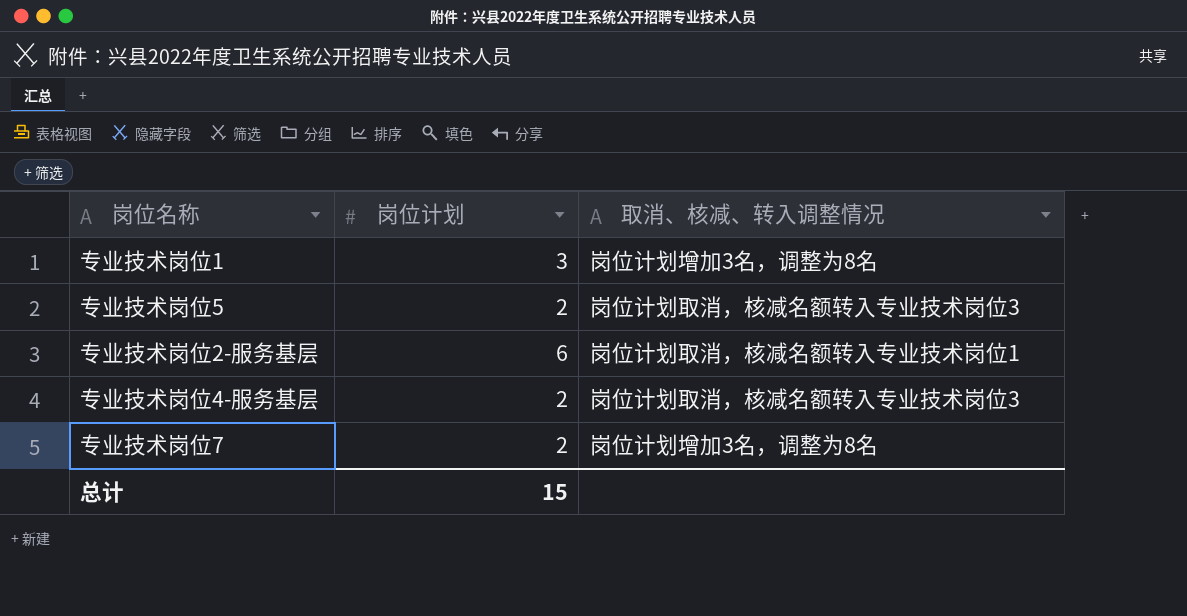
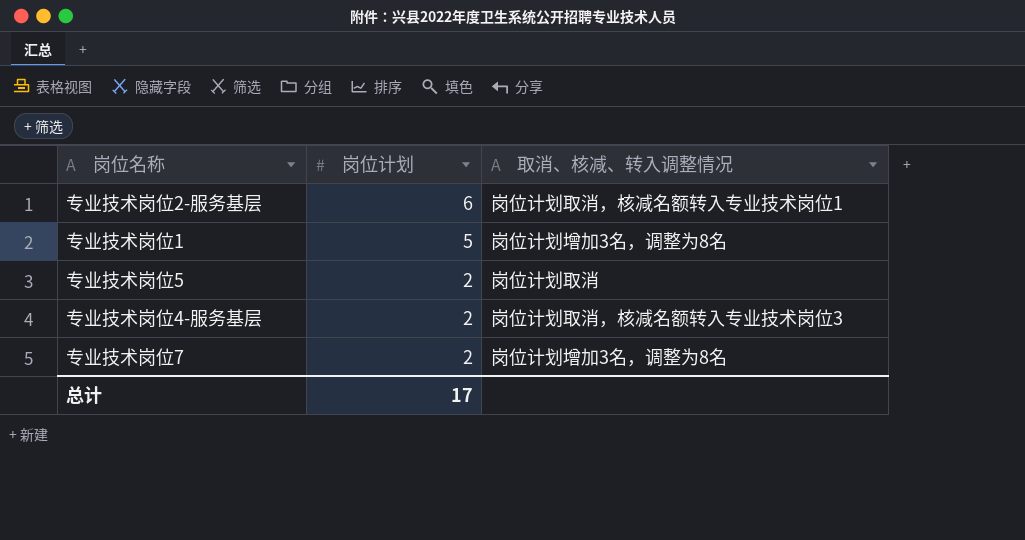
row order: none -> 岗位计划 descending
专业技术岗位1 | 岗位计划: 3 -> 5
专业技术岗位5 | 取消、核减、转入调整情况: 岗位计划取消，核减名额转入专业技术岗位3 -> 岗位计划取消
总计 | 岗位计划: 15 -> 17

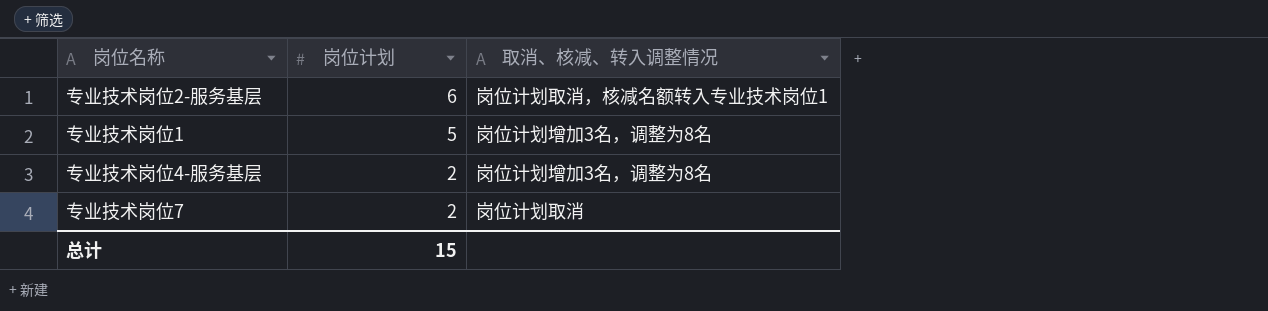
row 专业技术岗位5: 2 | 岗位计划取消 -> none
专业技术岗位4-服务基层 | 取消、核减、转入调整情况: 岗位计划取消，核减名额转入专业技术岗位3 -> 岗位计划增加3名，调整为8名
专业技术岗位7 | 取消、核减、转入调整情况: 岗位计划增加3名，调整为8名 -> 岗位计划取消
总计 | 岗位计划: 17 -> 15

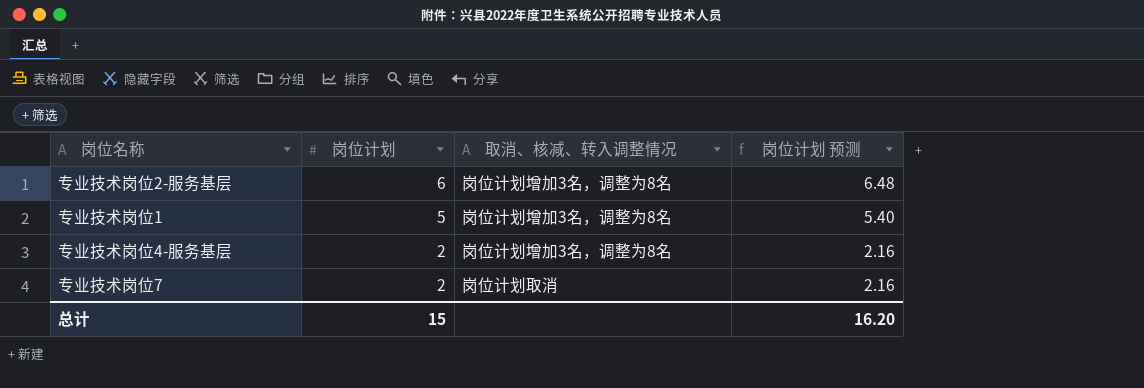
column 岗位计划 预测 | formula: none -> [岗位计划] * 1.08
专业技术岗位2-服务基层 | 取消、核减、转入调整情况: 岗位计划取消，核减名额转入专业技术岗位1 -> 岗位计划增加3名，调整为8名

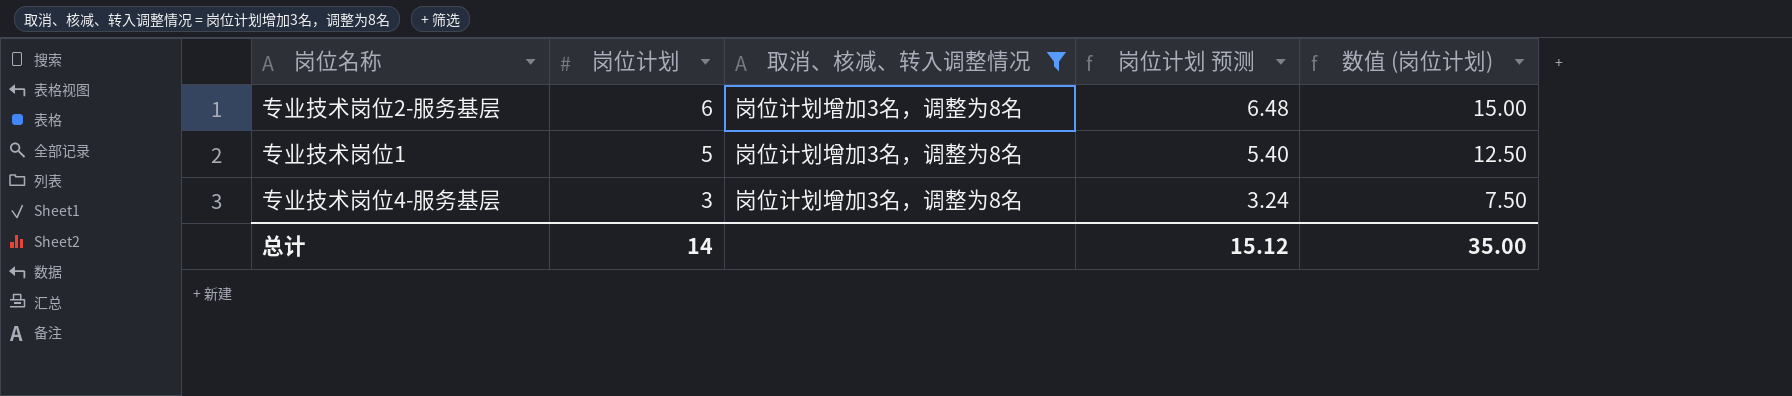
filter: none -> 取消、核减、转入调整情况 = 岗位计划增加3名，调整为8名
column 数值 (岗位计划) | formula: none -> [岗位计划] * 2.5
专业技术岗位4-服务基层 | 岗位计划: 2 -> 3
专业技术岗位4-服务基层 | 岗位计划 预测: 2.16 -> 3.24
总计 | 岗位计划: 15 -> 14
总计 | 岗位计划 预测: 16.20 -> 15.12

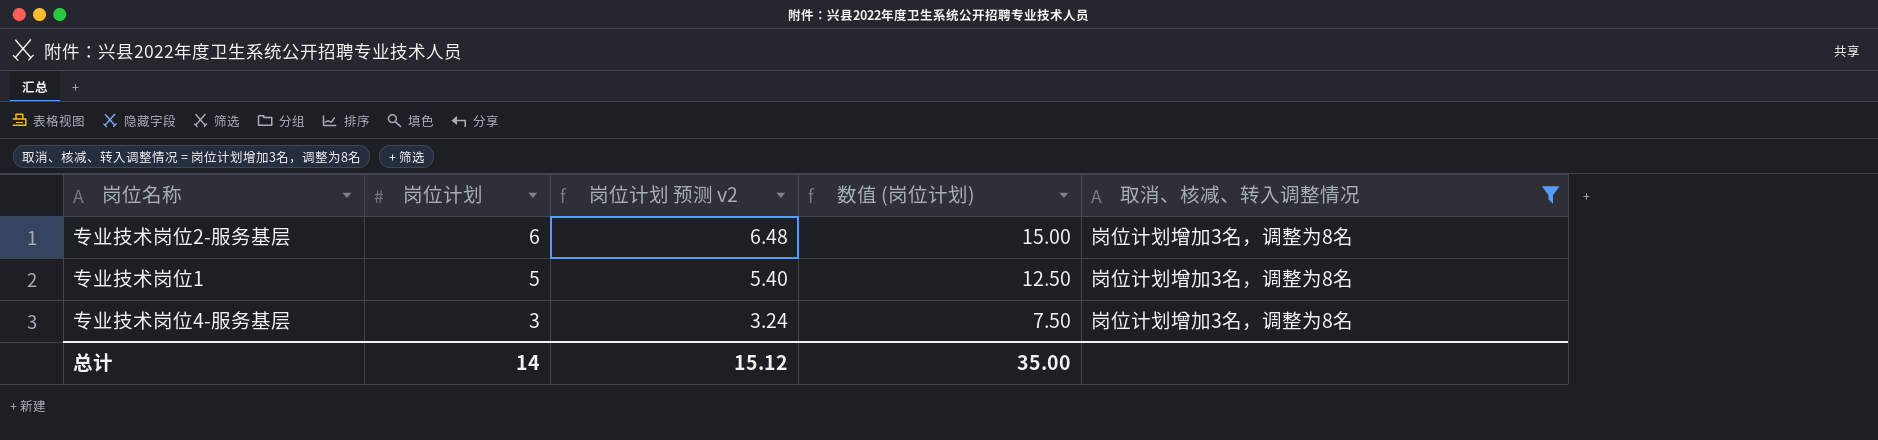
column name: 岗位计划 预测 -> 岗位计划 预测 v2
column 取消、核减、转入调整情况 | position: 3 -> 5

